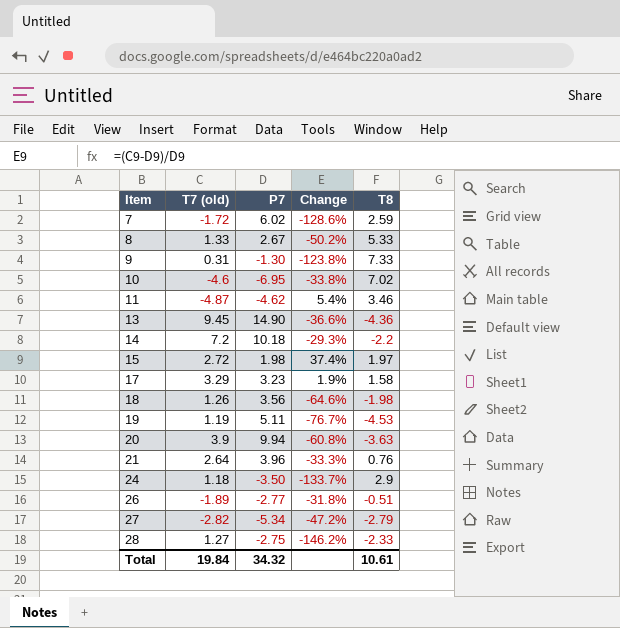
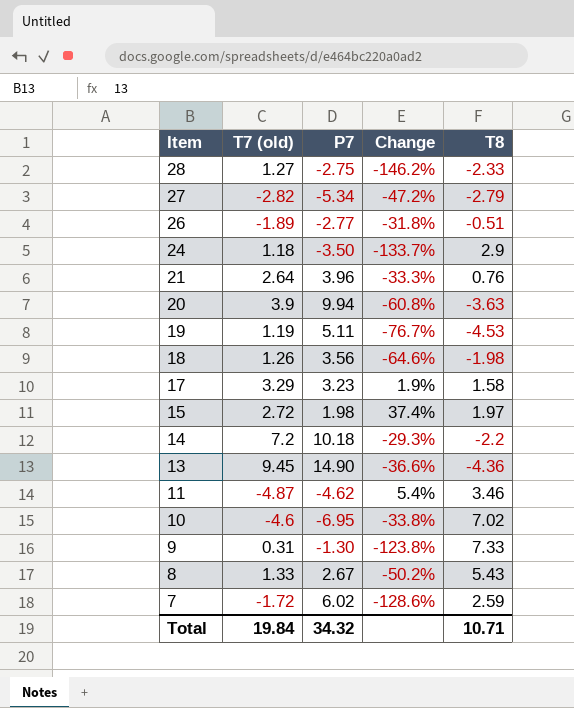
row order: Item ascending -> Item descending
8 | T8: 5.33 -> 5.43
Total | T8: 10.61 -> 10.71

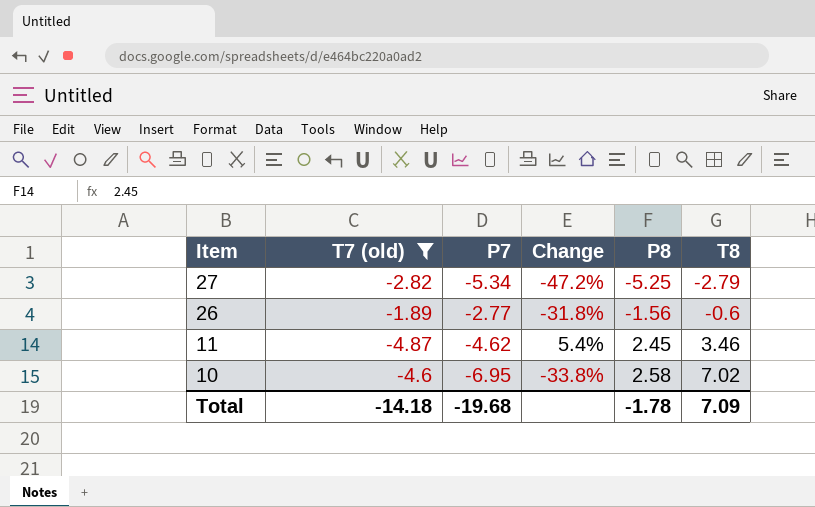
filter: none -> T7 (old) <= -1.89
column P8 | position: none -> 5
26 | T8: -0.51 -> -0.6
Total | T7 (old): 19.84 -> -14.18
Total | P7: 34.32 -> -19.68
Total | T8: 10.71 -> 7.09

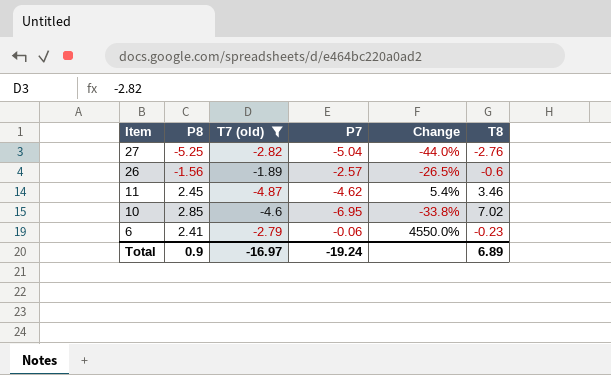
column P8 | position: 5 -> 2
27 | P7: -5.34 -> -5.04
27 | Change: -47.2% -> -44.0%
27 | T8: -2.79 -> -2.76
26 | P7: -2.77 -> -2.57
26 | Change: -31.8% -> -26.5%
10 | P8: 2.58 -> 2.85
row 6: none -> 2.41 | -2.79 | -0.06 | 4550.0% | -0.23
Total | P8: -1.78 -> 0.9
Total | T7 (old): -14.18 -> -16.97
Total | P7: -19.68 -> -19.24
Total | T8: 7.09 -> 6.89

